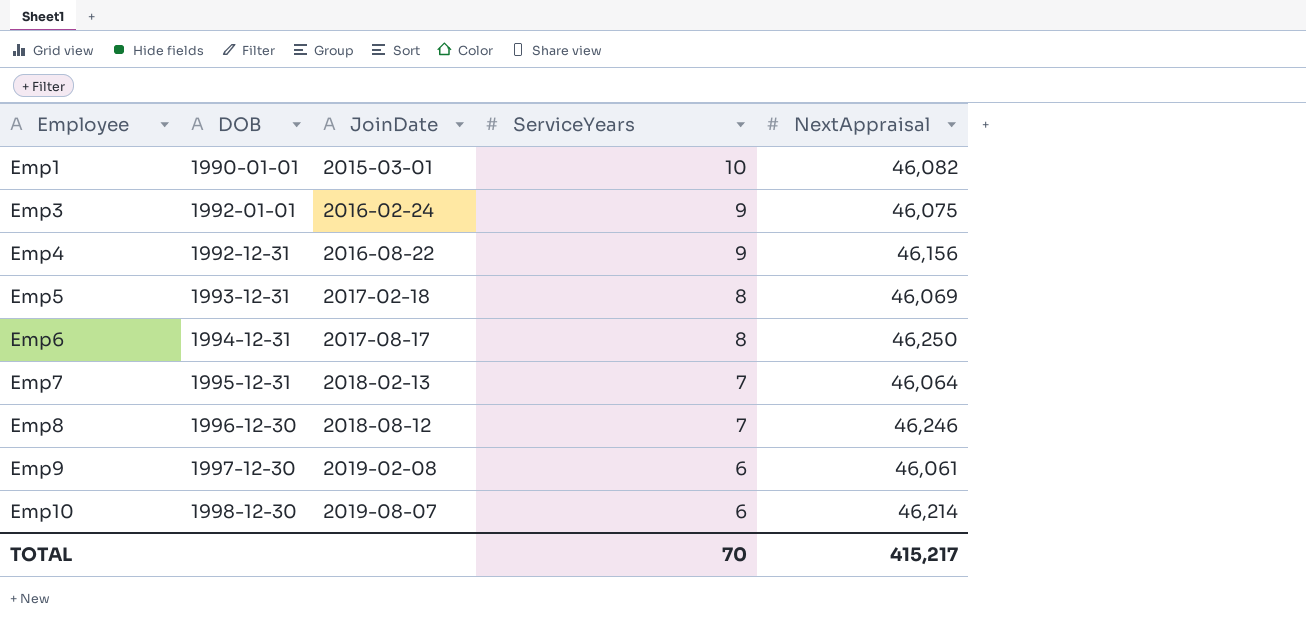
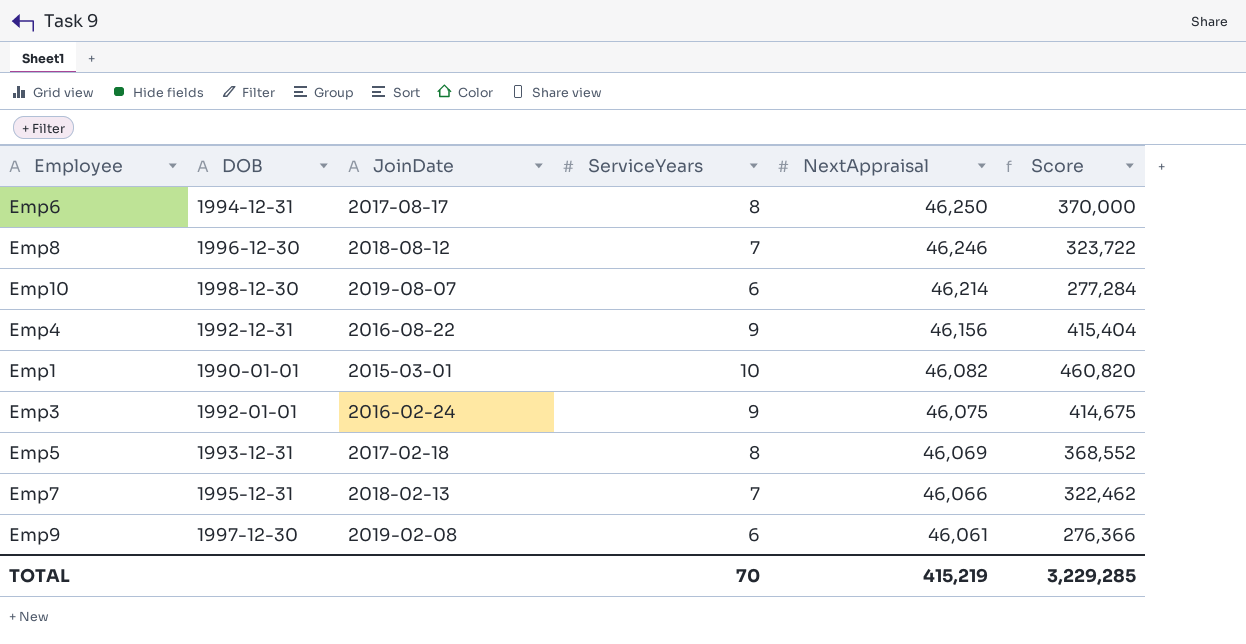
row order: Employee ascending -> NextAppraisal descending
column Score | formula: none -> [ServiceYears] * [NextAppraisal]
Emp7 | NextAppraisal: 46,064 -> 46,066
TOTAL | NextAppraisal: 415,217 -> 415,219

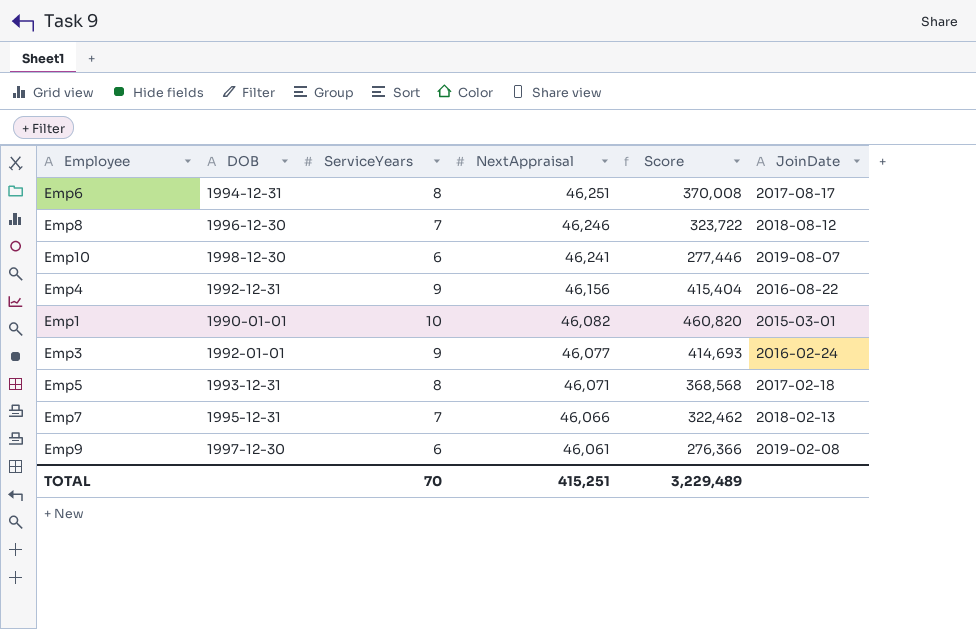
column JoinDate | position: 3 -> 6
Emp6 | NextAppraisal: 46,250 -> 46,251
Emp6 | Score: 370,000 -> 370,008
Emp10 | NextAppraisal: 46,214 -> 46,241
Emp10 | Score: 277,284 -> 277,446
Emp3 | NextAppraisal: 46,075 -> 46,077
Emp3 | Score: 414,675 -> 414,693
Emp5 | NextAppraisal: 46,069 -> 46,071
Emp5 | Score: 368,552 -> 368,568
TOTAL | NextAppraisal: 415,219 -> 415,251
TOTAL | Score: 3,229,285 -> 3,229,489

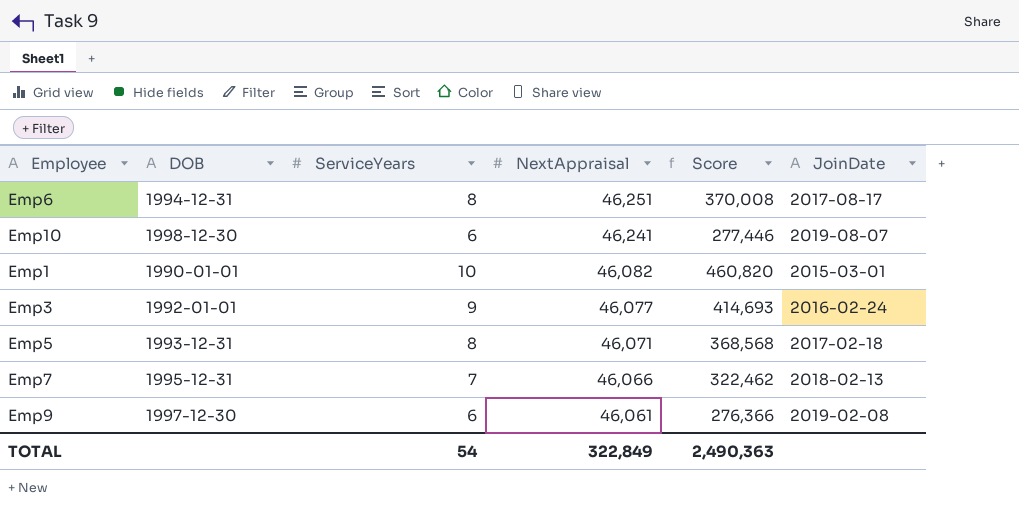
row Emp8: 1996-12-30 | 7 | 46,246 | 323,722 | 2018-08-12 -> none
row Emp4: 1992-12-31 | 9 | 46,156 | 415,404 | 2016-08-22 -> none
TOTAL | ServiceYears: 70 -> 54
TOTAL | NextAppraisal: 415,251 -> 322,849
TOTAL | Score: 3,229,489 -> 2,490,363

